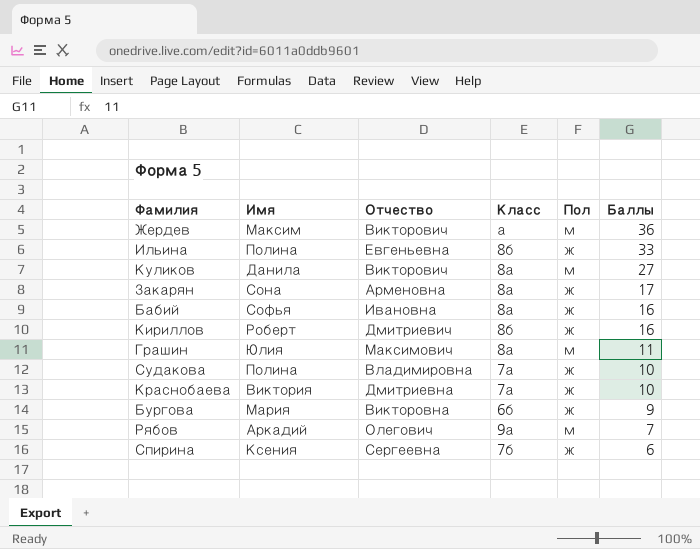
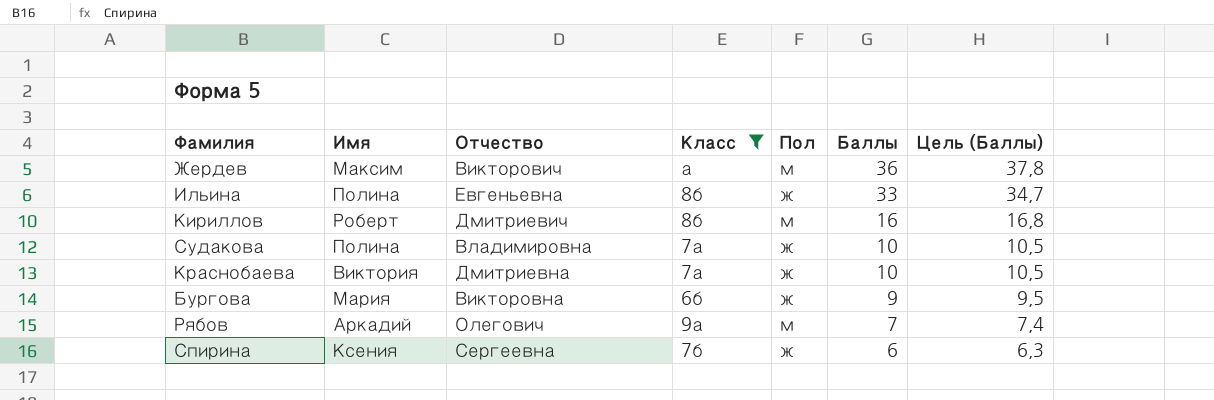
filter: none -> Класс != 8а
column Цель (Баллы) | formula: none -> [Баллы] * 1,05
Кириллов | Пол: ж -> м

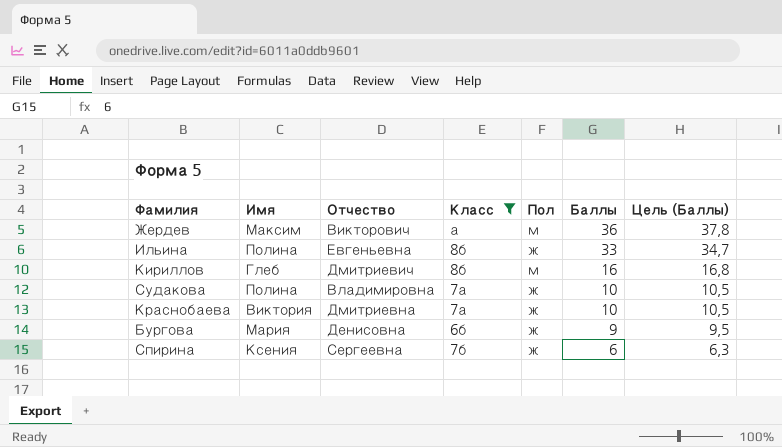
row Рябов: Аркадий | Олегович | 9а | м | 7 | 7,4 -> none
Кириллов | Имя: Роберт -> Глеб
Бургова | Отчество: Викторовна -> Денисовна

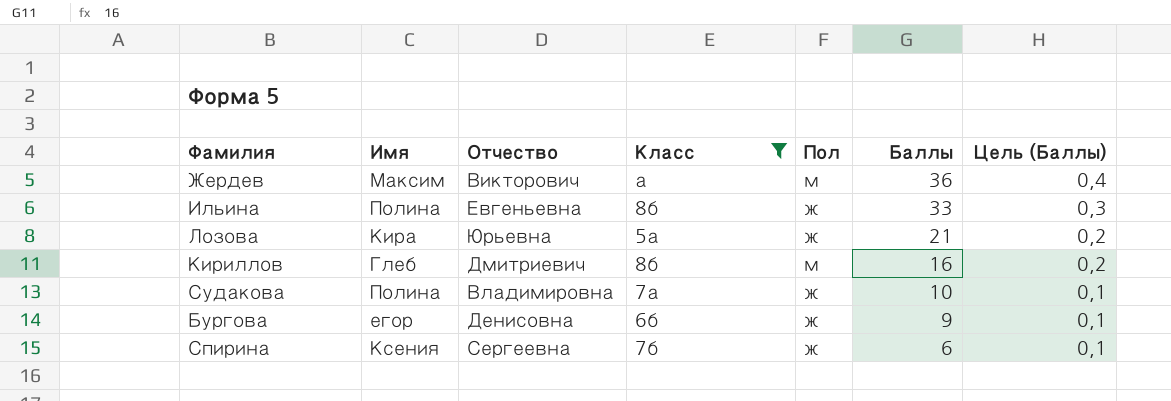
column Цель (Баллы) | formula: [Баллы] * 1,05 -> [Баллы] * 0,01
row Краснобаева: Виктория | Дмитриевна | 7а | ж | 10 | 10,5 -> none
row Лозова: none -> Кира | Юрьевна | 5а | ж | 21 | 0,2
Бургова | Имя: Мария -> егор

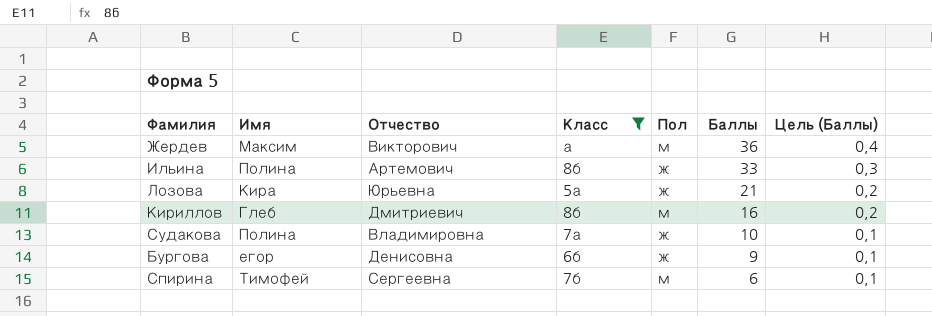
Ильина | Отчество: Евгеньевна -> Артемович
Спирина | Имя: Ксения -> Тимофей
Спирина | Пол: ж -> м

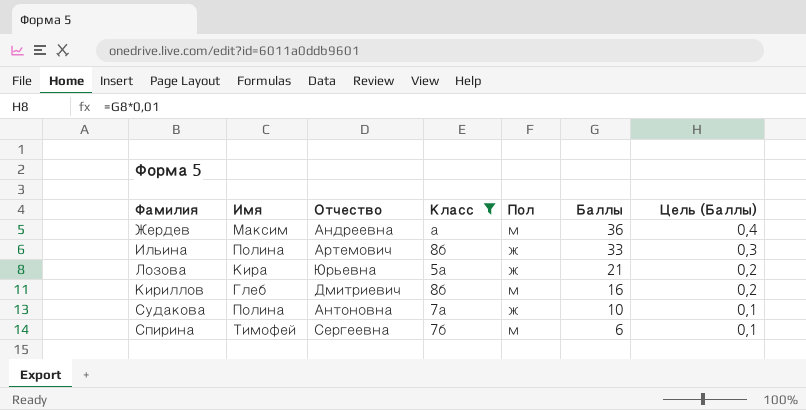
row Бургова: егор | Денисовна | 6б | ж | 9 | 0,1 -> none
Жердев | Отчество: Викторович -> Андреевна
Судакова | Отчество: Владимировна -> Антоновна

